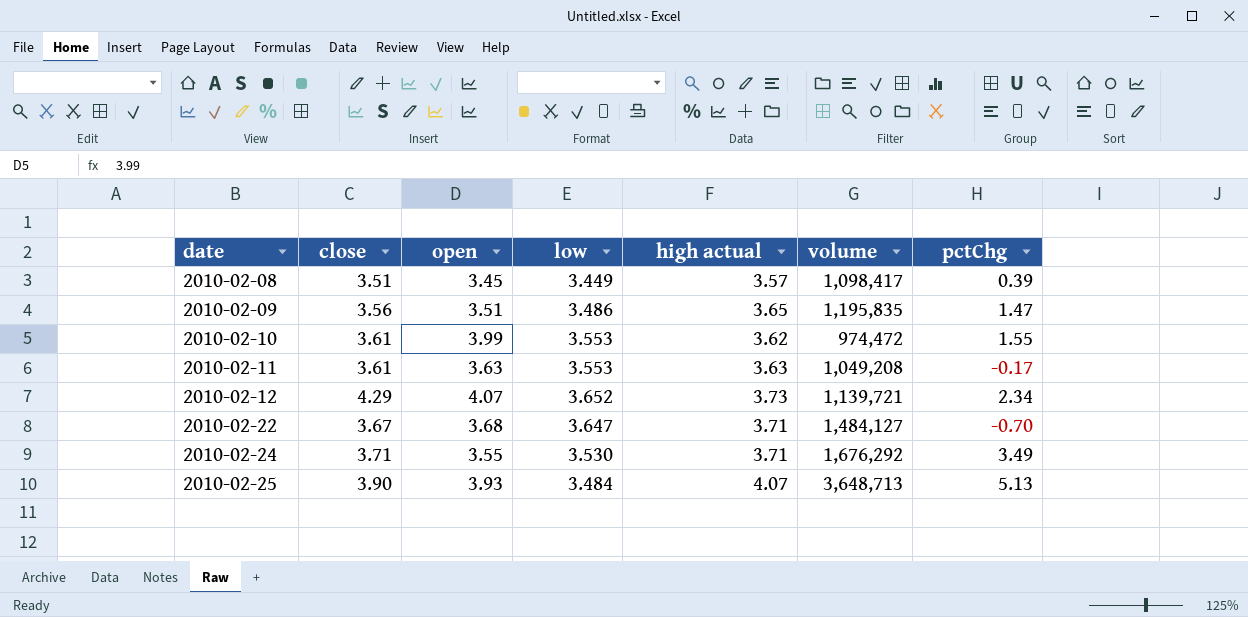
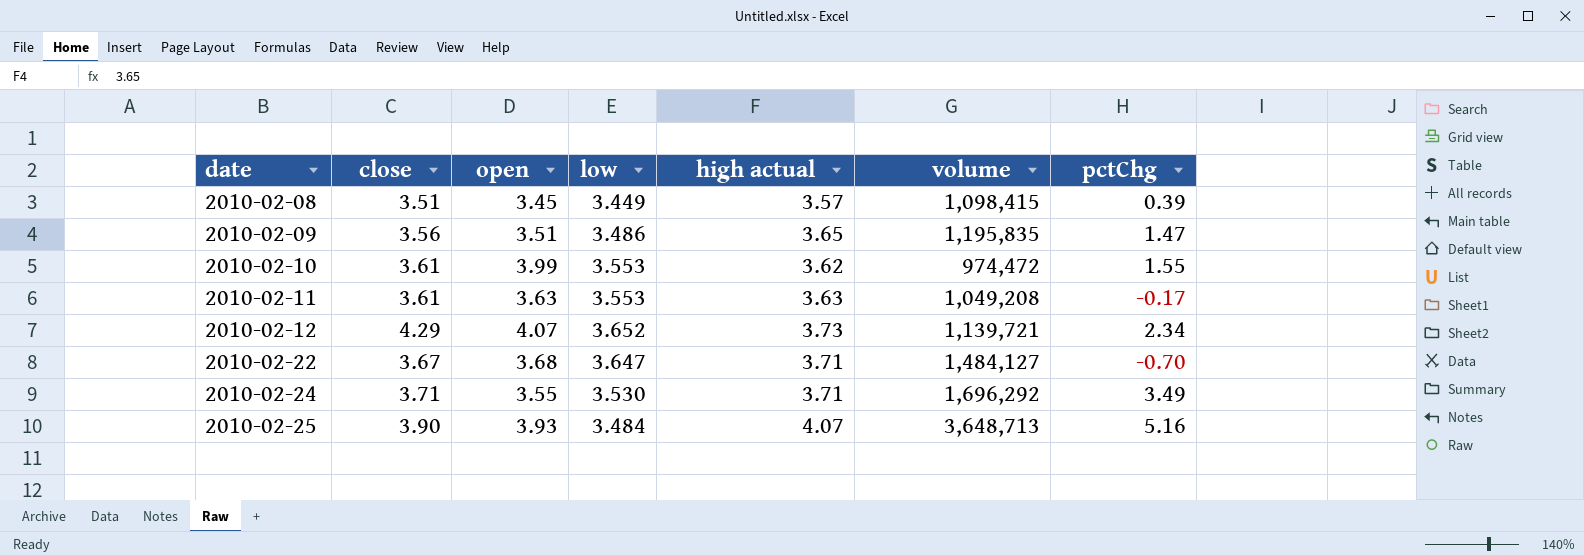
2010-02-08 | volume: 1,098,417 -> 1,098,415
2010-02-24 | volume: 1,676,292 -> 1,696,292
2010-02-25 | pctChg: 5.13 -> 5.16

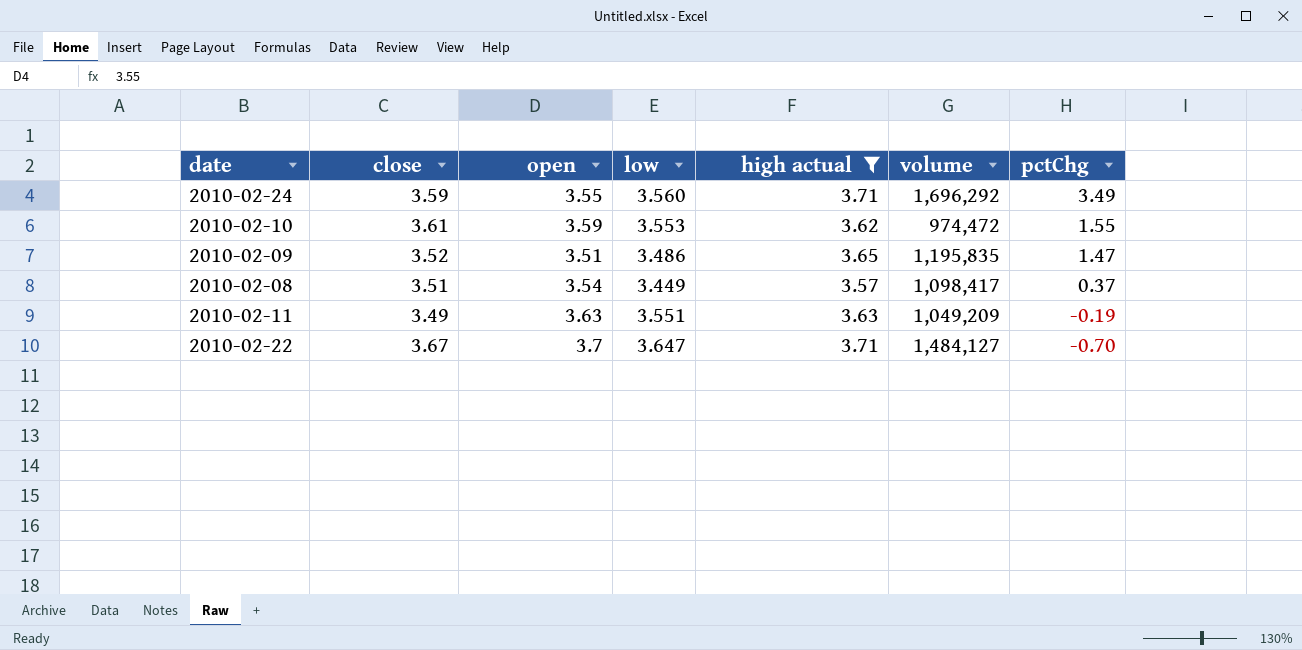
filter: none -> high actual <= 3.71
row order: date ascending -> pctChg descending
2010-02-24 | close: 3.71 -> 3.59
2010-02-24 | low: 3.530 -> 3.560
2010-02-10 | open: 3.99 -> 3.59
2010-02-09 | close: 3.56 -> 3.52
2010-02-08 | open: 3.45 -> 3.54
2010-02-08 | volume: 1,098,415 -> 1,098,417
2010-02-08 | pctChg: 0.39 -> 0.37
2010-02-11 | close: 3.61 -> 3.49
2010-02-11 | low: 3.553 -> 3.551
2010-02-11 | volume: 1,049,208 -> 1,049,209
2010-02-11 | pctChg: -0.17 -> -0.19
2010-02-22 | open: 3.68 -> 3.7

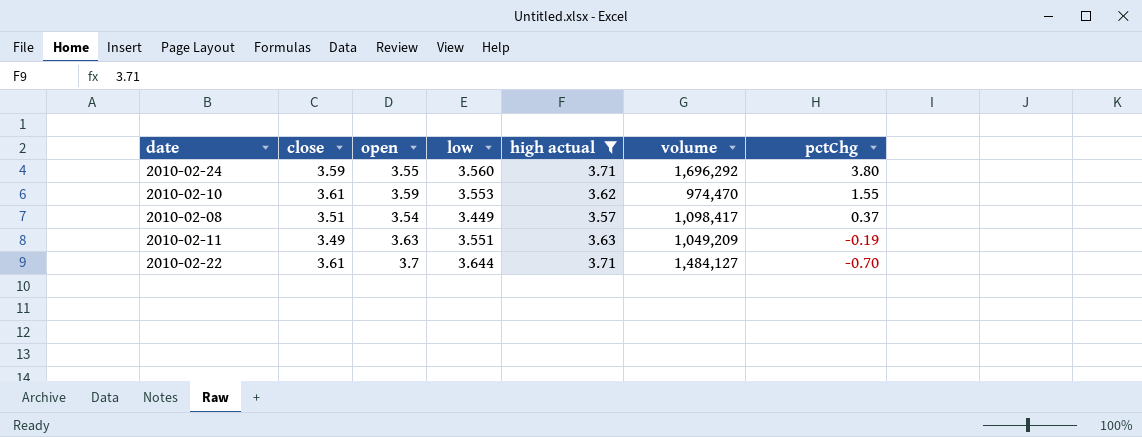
row 2010-02-09: 3.52 | 3.51 | 3.486 | 3.65 | 1,195,835 | 1.47 -> none
2010-02-24 | pctChg: 3.49 -> 3.80
2010-02-10 | volume: 974,472 -> 974,470
2010-02-22 | close: 3.67 -> 3.61
2010-02-22 | low: 3.647 -> 3.644

